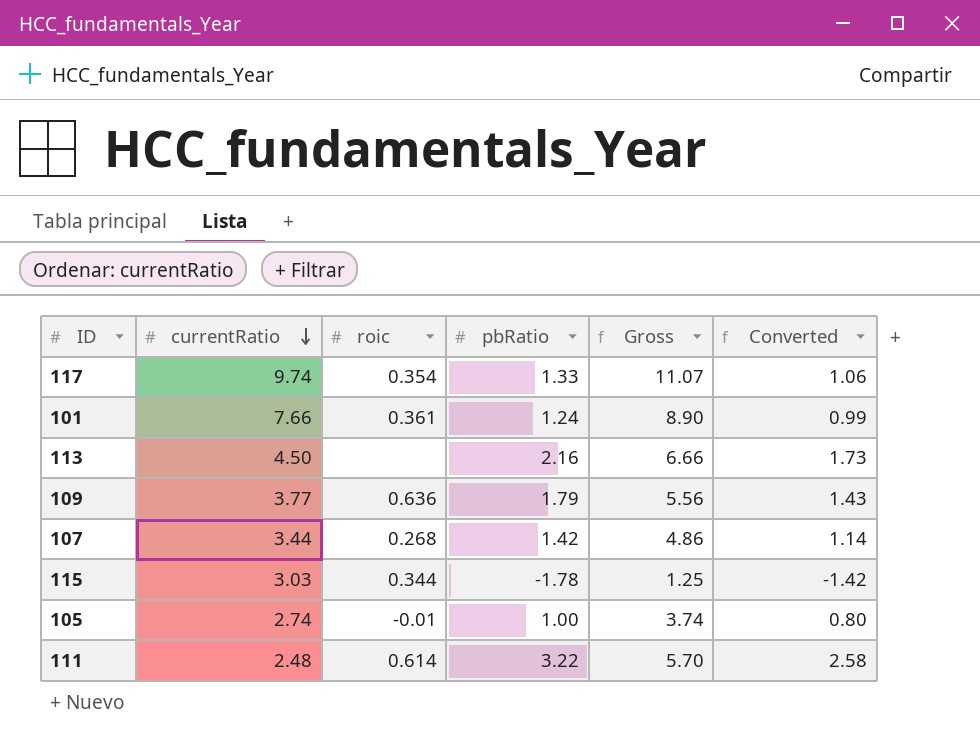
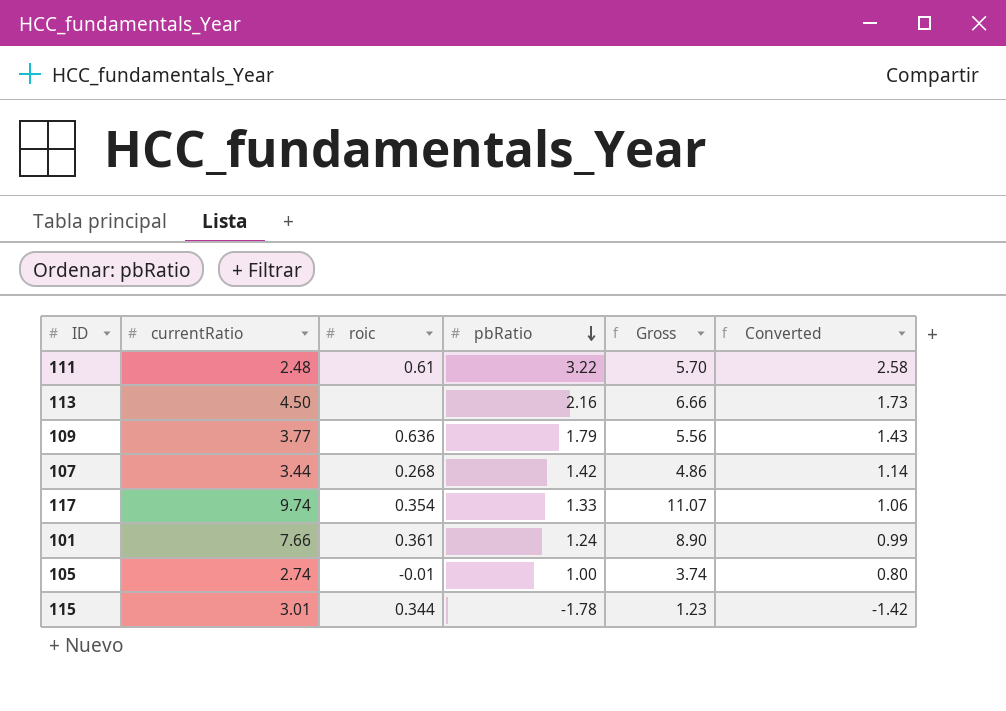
row order: currentRatio descending -> pbRatio descending
111 | roic: 0.614 -> 0.61
115 | currentRatio: 3.03 -> 3.01
115 | Gross: 1.25 -> 1.23

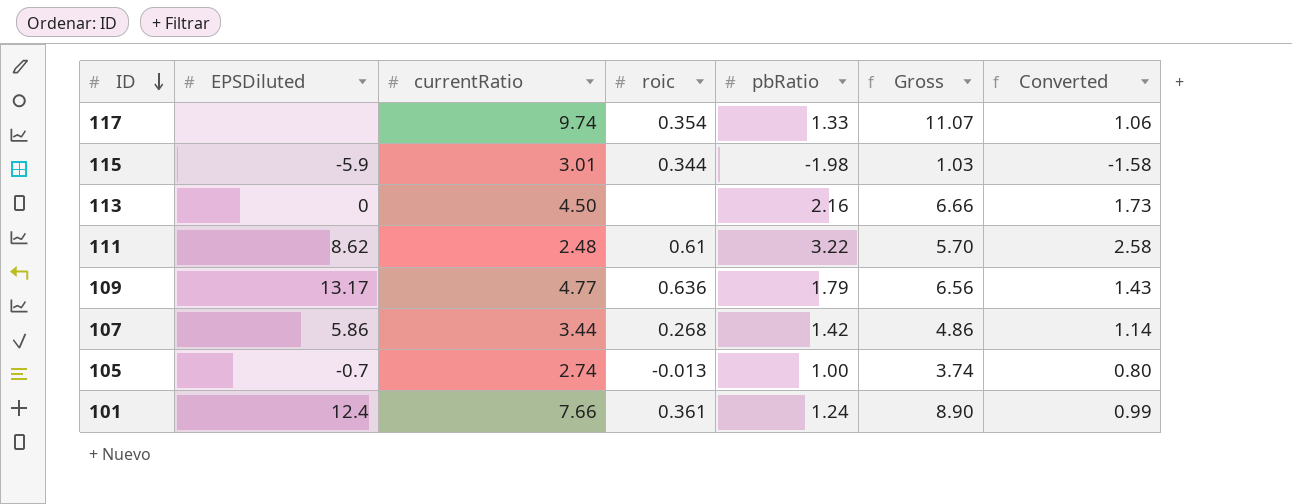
row order: pbRatio descending -> ID descending
column EPSDiluted | position: none -> 2
115 | pbRatio: -1.78 -> -1.98
115 | Gross: 1.23 -> 1.03
115 | Converted: -1.42 -> -1.58
109 | currentRatio: 3.77 -> 4.77
109 | Gross: 5.56 -> 6.56
105 | roic: -0.01 -> -0.013

